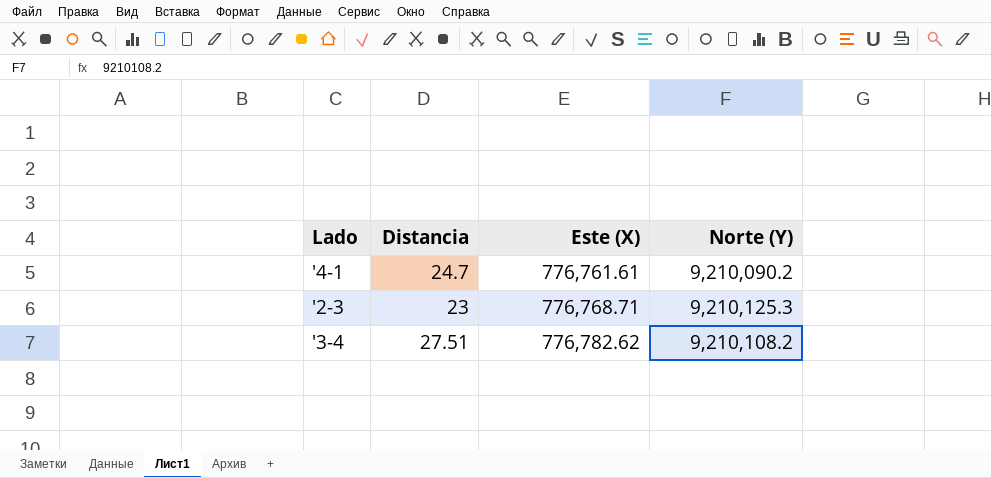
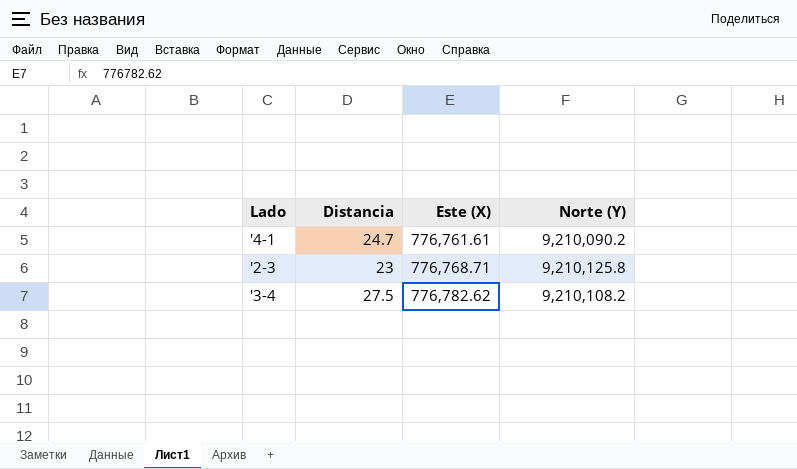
'2-3 | Norte (Y): 9,210,125.3 -> 9,210,125.8
'3-4 | Distancia: 27.51 -> 27.5

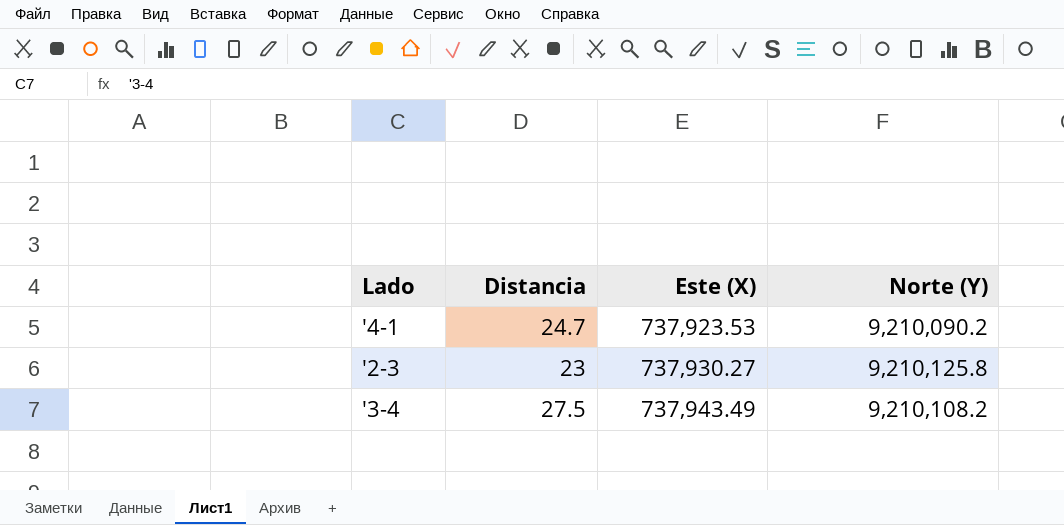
'4-1 | Este (X): 776,761.61 -> 737,923.53
'2-3 | Este (X): 776,768.71 -> 737,930.27
'3-4 | Este (X): 776,782.62 -> 737,943.49

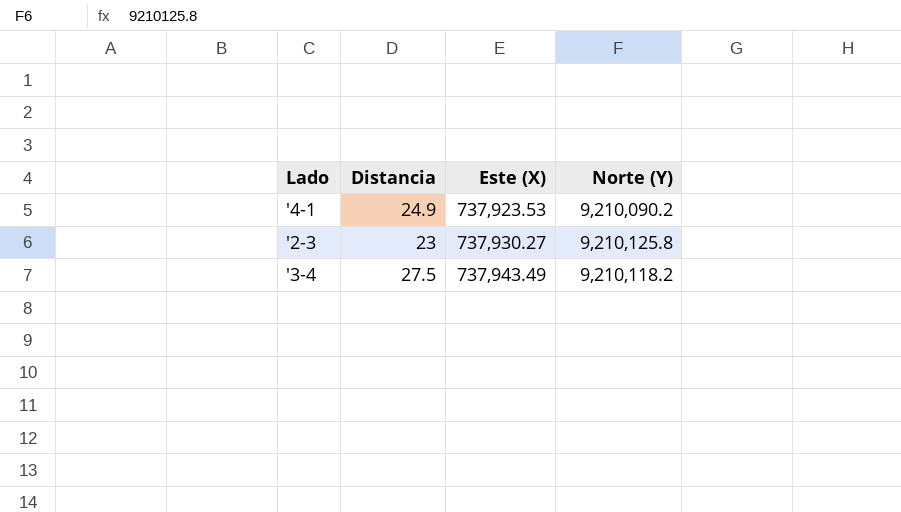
'4-1 | Distancia: 24.7 -> 24.9
'3-4 | Norte (Y): 9,210,108.2 -> 9,210,118.2

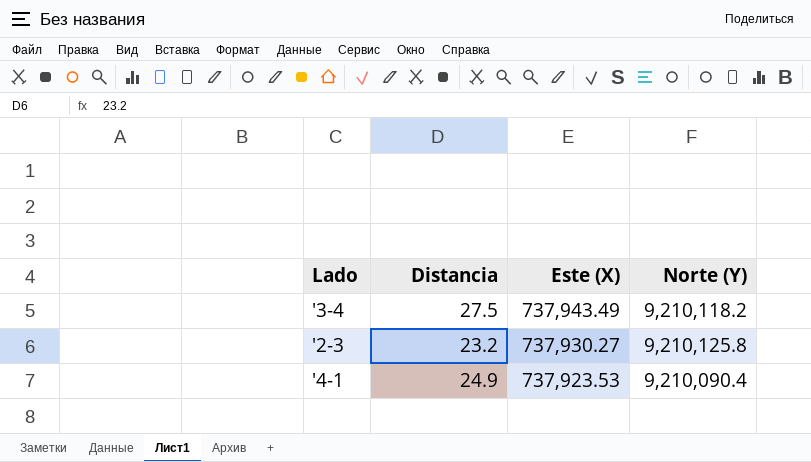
row order: Este (X) ascending -> Este (X) descending
'2-3 | Distancia: 23 -> 23.2
'4-1 | Norte (Y): 9,210,090.2 -> 9,210,090.4

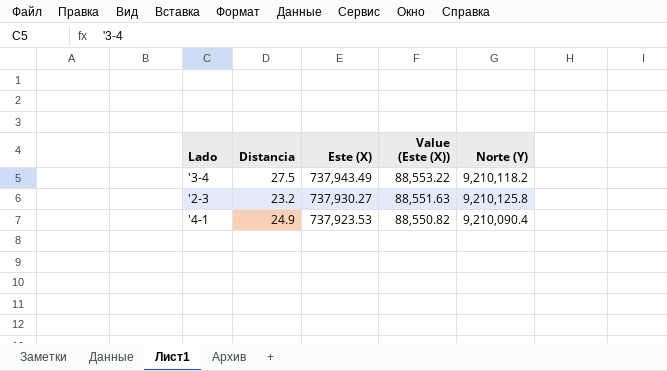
column Value (Este (X)) | formula: none -> [Este (X)] * 0.12

